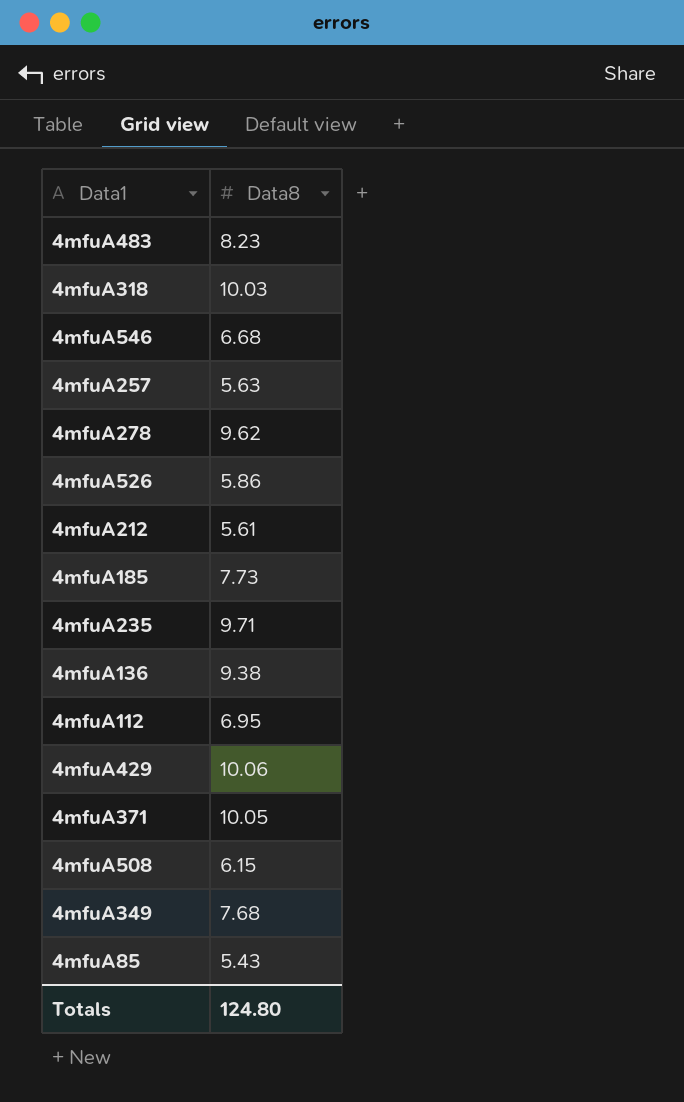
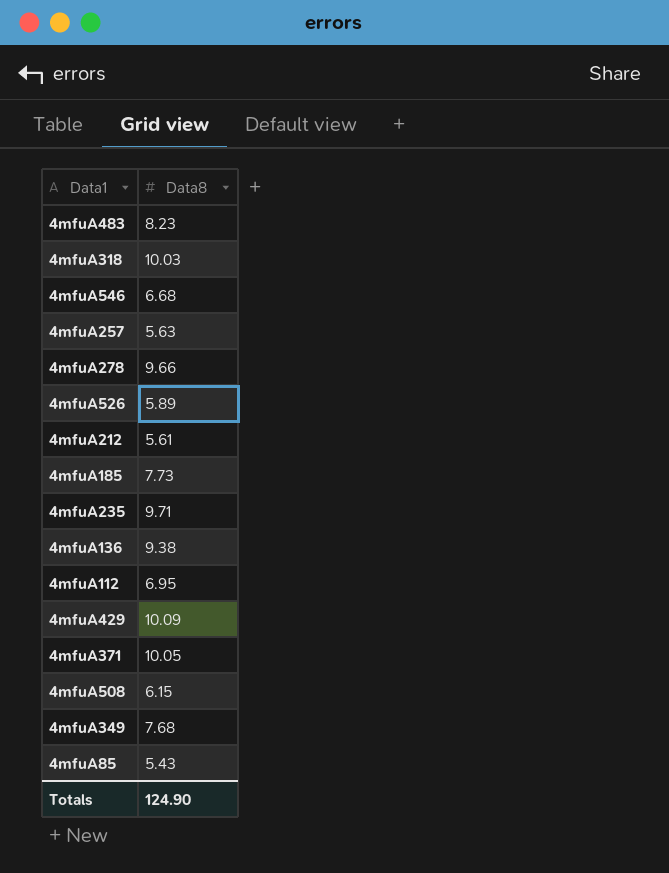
4mfuA278 | Data8: 9.62 -> 9.66
4mfuA526 | Data8: 5.86 -> 5.89
4mfuA429 | Data8: 10.06 -> 10.09
Totals | Data8: 124.80 -> 124.90

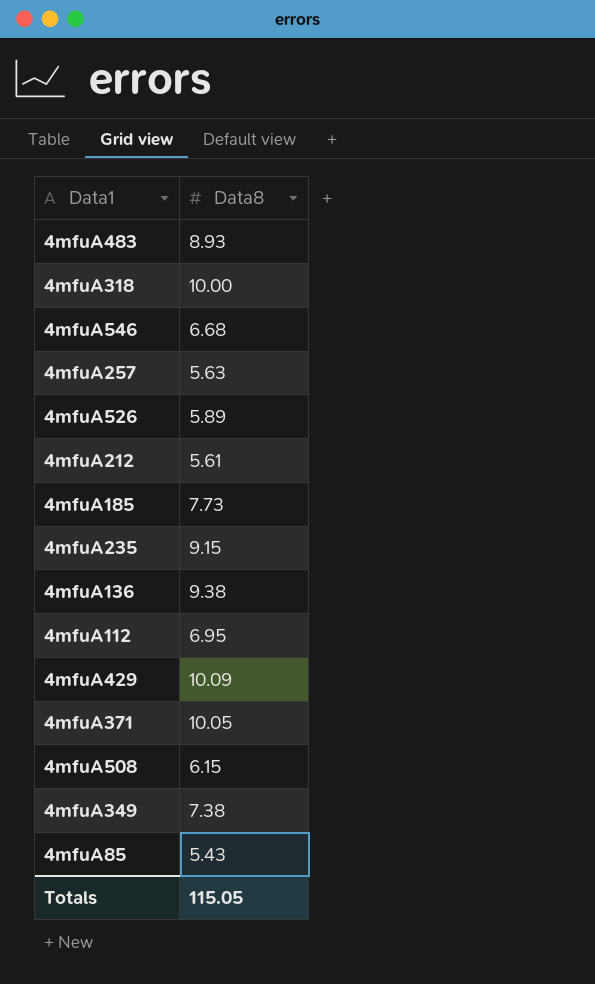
row 4mfuA278: 9.66 -> none
4mfuA483 | Data8: 8.23 -> 8.93
4mfuA318 | Data8: 10.03 -> 10.00
4mfuA235 | Data8: 9.71 -> 9.15
4mfuA349 | Data8: 7.68 -> 7.38
Totals | Data8: 124.90 -> 115.05

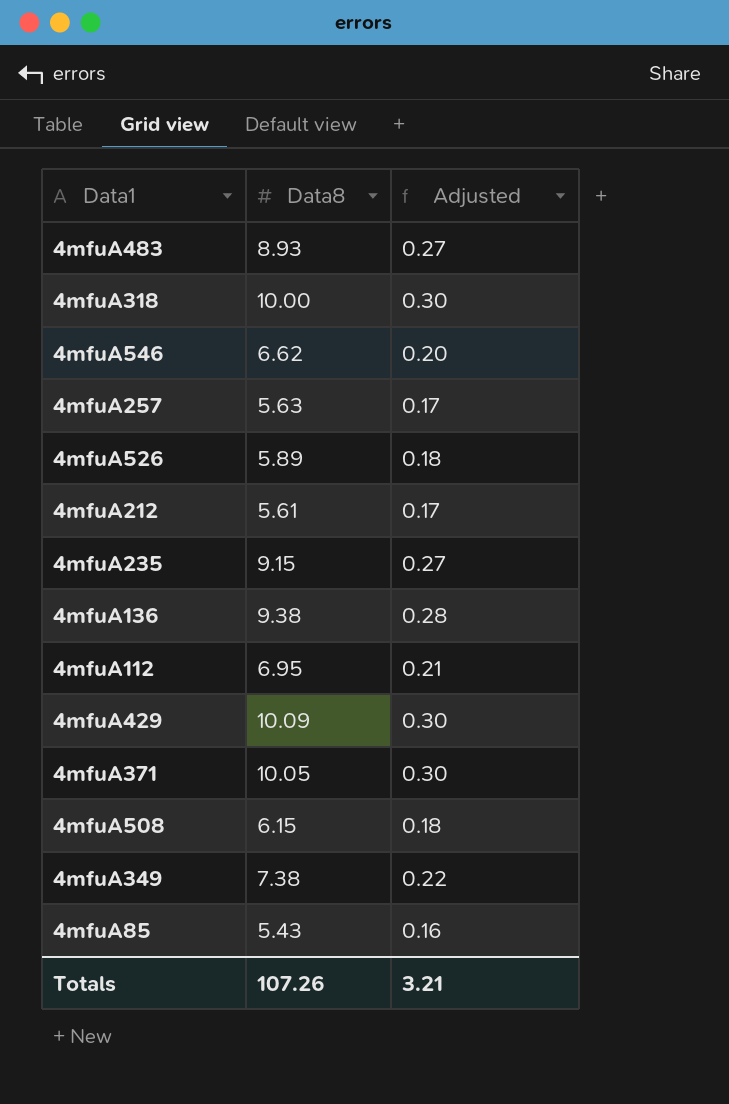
column Adjusted | formula: none -> [Data8] * 0.03
row 4mfuA185: 7.73 -> none
4mfuA546 | Data8: 6.68 -> 6.62
Totals | Data8: 115.05 -> 107.26

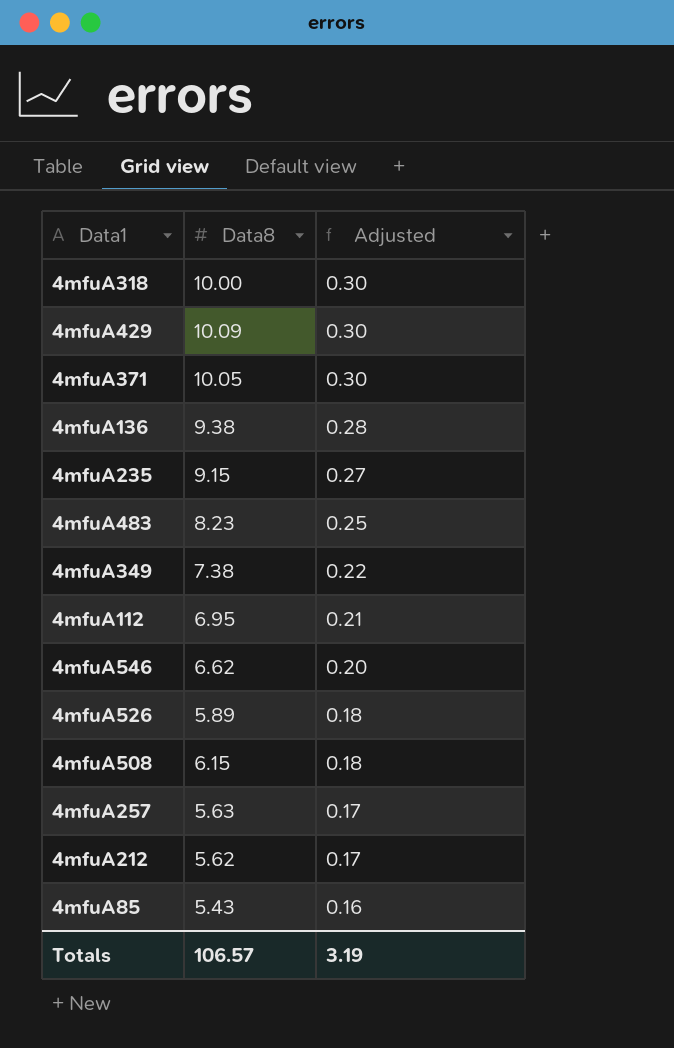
row order: none -> Adjusted descending
4mfuA483 | Data8: 8.93 -> 8.23
4mfuA483 | Adjusted: 0.27 -> 0.25
4mfuA212 | Data8: 5.61 -> 5.62
Totals | Data8: 107.26 -> 106.57
Totals | Adjusted: 3.21 -> 3.19

